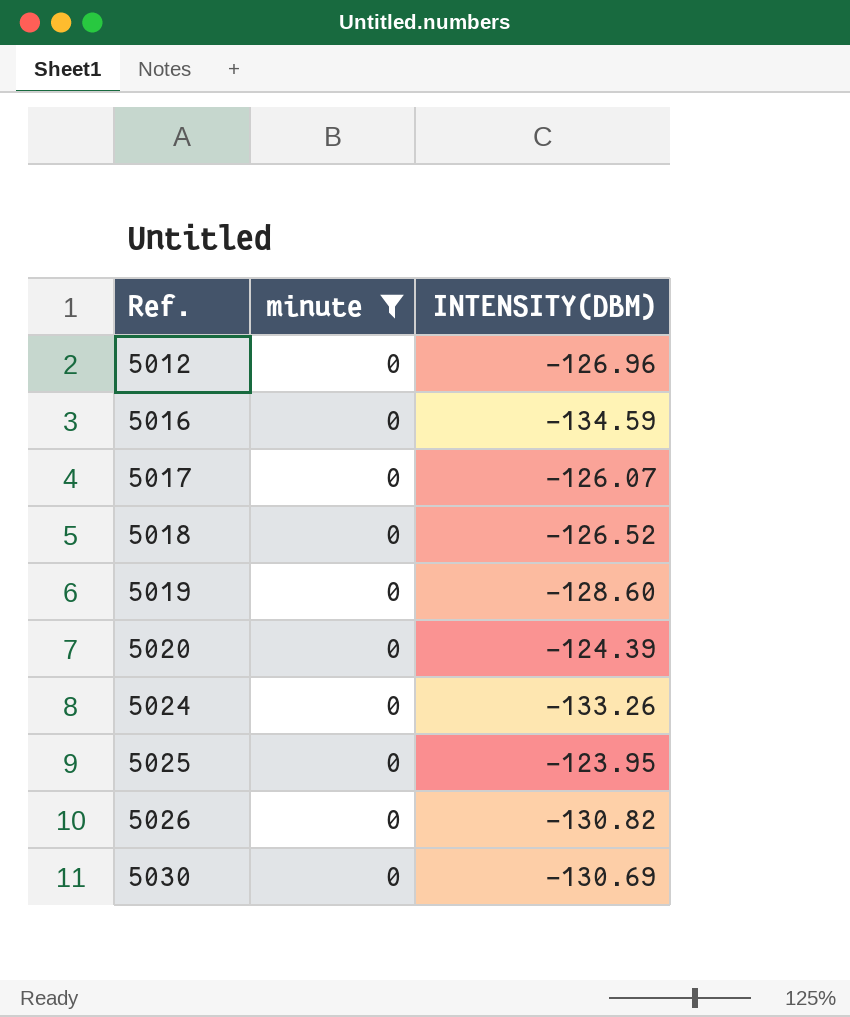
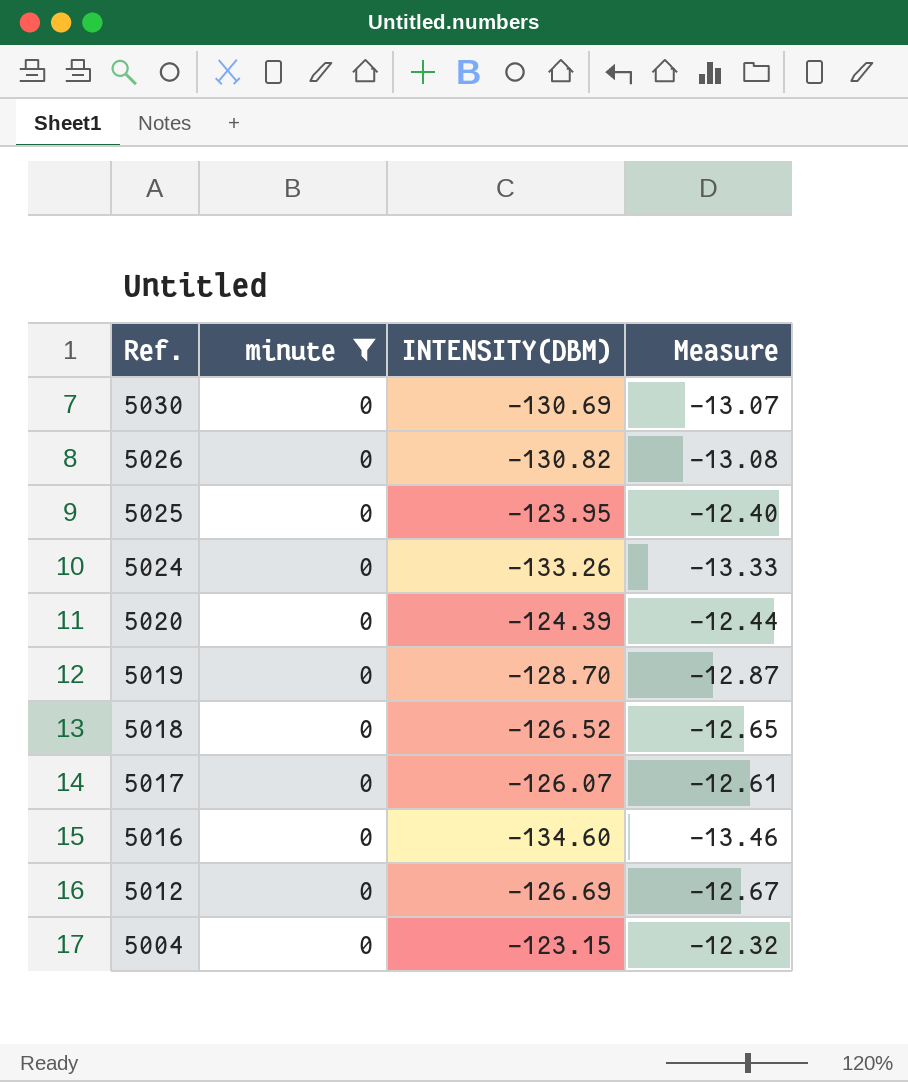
row order: Ref. ascending -> Ref. descending
column Measure | formula: none -> [INTENSITY(DBM)] * 0.1
5019 | INTENSITY(DBM): -128.60 -> -128.70
5016 | INTENSITY(DBM): -134.59 -> -134.60
5012 | INTENSITY(DBM): -126.96 -> -126.69
row 5004: none -> 0 | -123.15 | -12.32

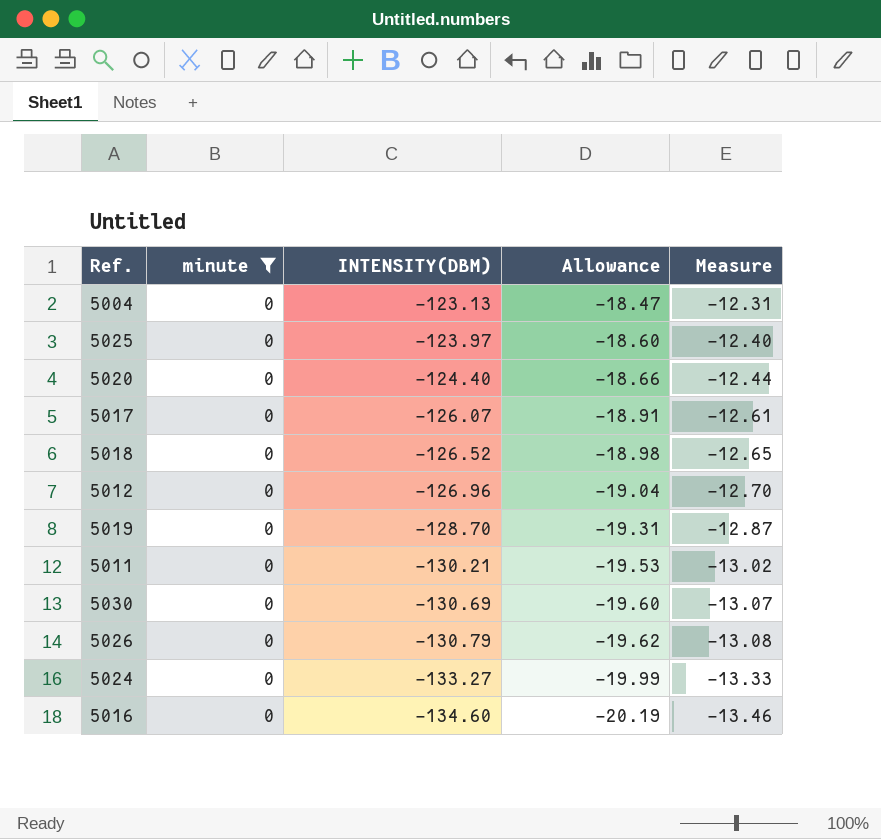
row order: Ref. descending -> INTENSITY(DBM) descending
column Allowance | formula: none -> [INTENSITY(DBM)] * 0.15
5004 | INTENSITY(DBM): -123.15 -> -123.13
5004 | Measure: -12.32 -> -12.31
5025 | INTENSITY(DBM): -123.95 -> -123.97
5020 | INTENSITY(DBM): -124.39 -> -124.40
5012 | INTENSITY(DBM): -126.69 -> -126.96
5012 | Measure: -12.67 -> -12.70
row 5011: none -> 0 | -130.21 | -19.53 | -13.02
5026 | INTENSITY(DBM): -130.82 -> -130.79
5024 | INTENSITY(DBM): -133.26 -> -133.27

